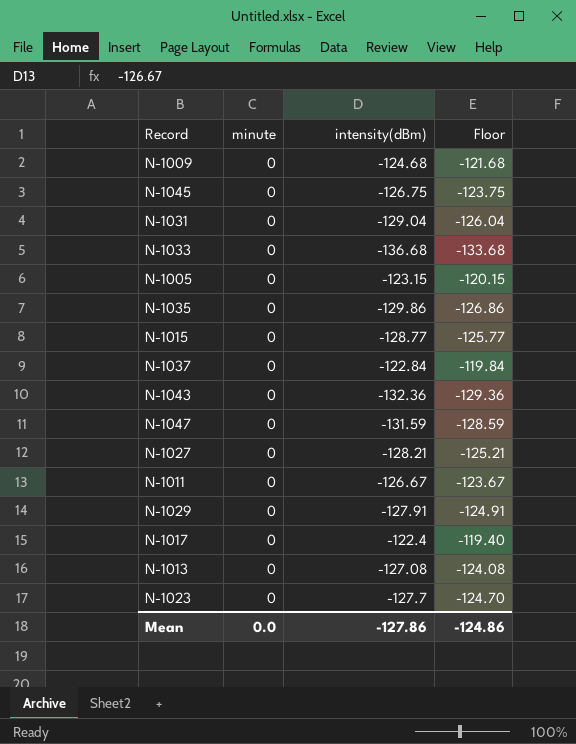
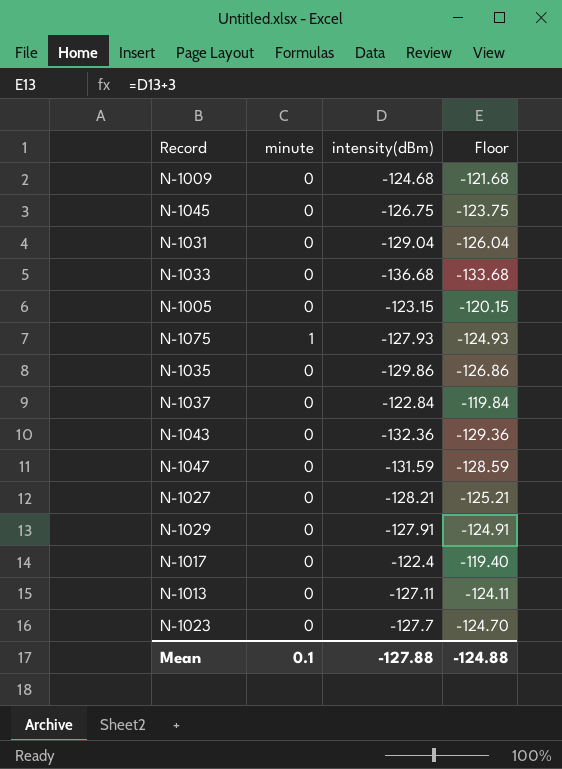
row N-1015: 0 | -128.77 | -125.77 -> none
row N-1011: 0 | -126.67 | -123.67 -> none
row N-1075: none -> 1 | -127.93 | -124.93
N-1013 | intensity(dBm): -127.08 -> -127.11
N-1013 | Floor: -124.08 -> -124.11
Mean | minute: 0.0 -> 0.1
Mean | intensity(dBm): -127.86 -> -127.88
Mean | Floor: -124.86 -> -124.88

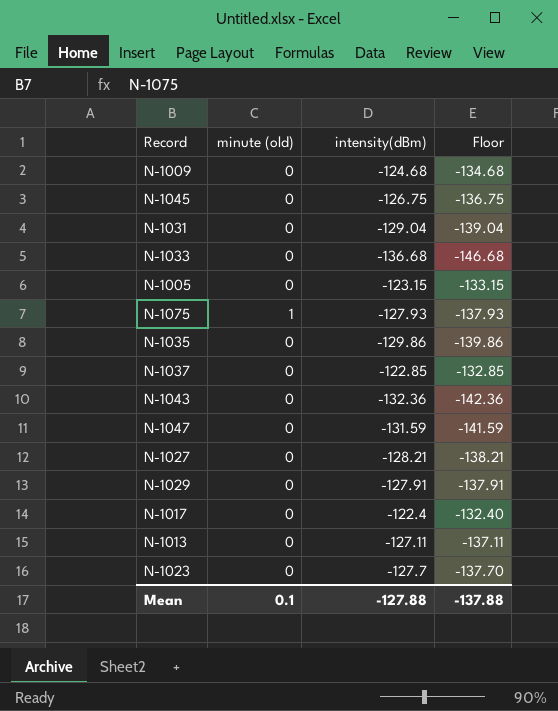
column name: minute -> minute (old)
column Floor | formula: [intensity(dBm)] + 3 -> [intensity(dBm)] - 10
N-1037 | intensity(dBm): -122.84 -> -122.85
Mean | Floor: -124.88 -> -137.88

